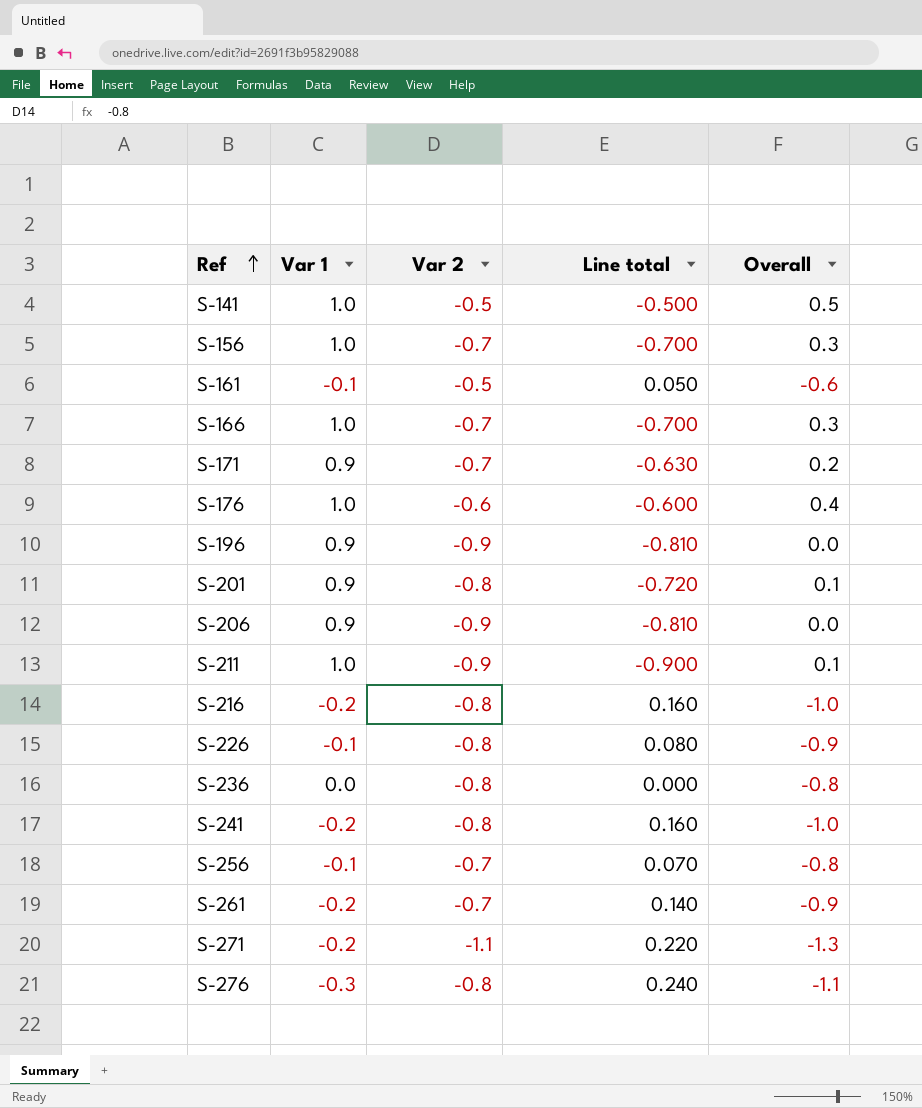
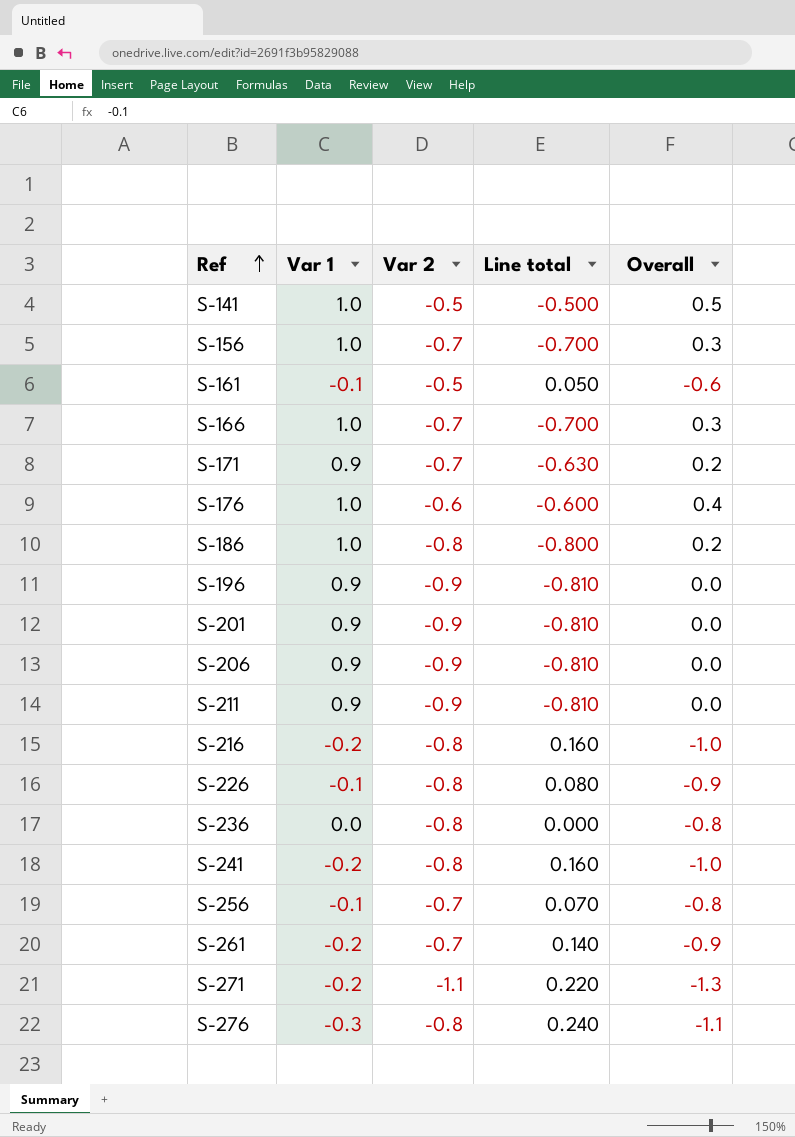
row S-186: none -> 1.0 | -0.8 | -0.800 | 0.2
S-201 | Var 2: -0.8 -> -0.9
S-201 | Line total: -0.720 -> -0.810
S-201 | Overall: 0.1 -> 0.0
S-211 | Var 1: 1.0 -> 0.9
S-211 | Line total: -0.900 -> -0.810
S-211 | Overall: 0.1 -> 0.0

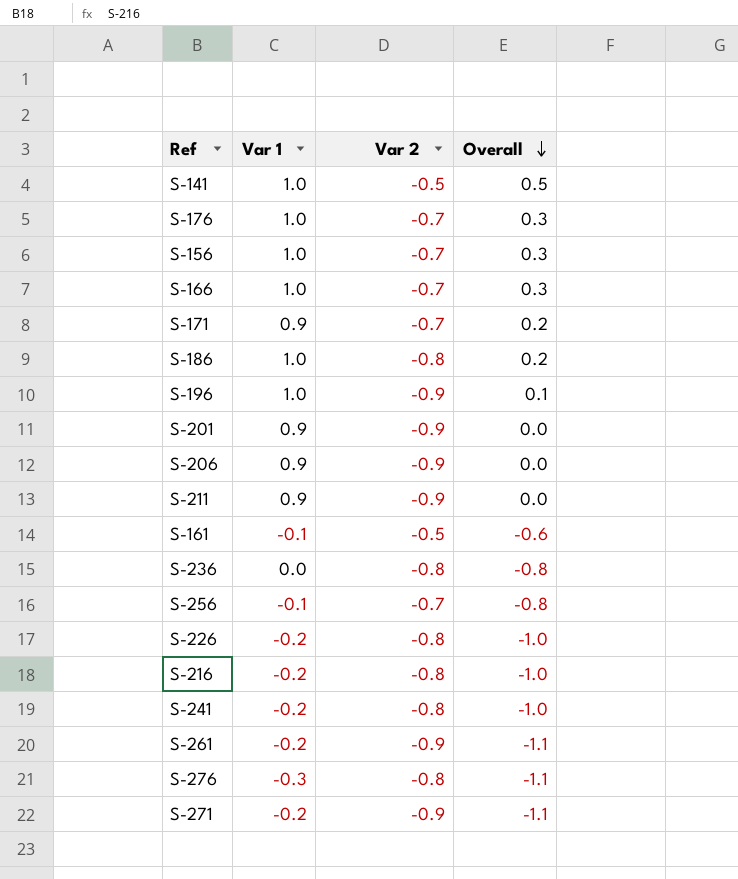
row order: Ref ascending -> Overall descending
column Line total | formula: [Var 1] * [Var 2] -> none
S-176 | Var 2: -0.6 -> -0.7
S-176 | Overall: 0.4 -> 0.3
S-196 | Var 1: 0.9 -> 1.0
S-196 | Overall: 0.0 -> 0.1
S-226 | Var 1: -0.1 -> -0.2
S-226 | Overall: -0.9 -> -1.0
S-261 | Var 2: -0.7 -> -0.9
S-261 | Overall: -0.9 -> -1.1
S-271 | Var 2: -1.1 -> -0.9
S-271 | Overall: -1.3 -> -1.1

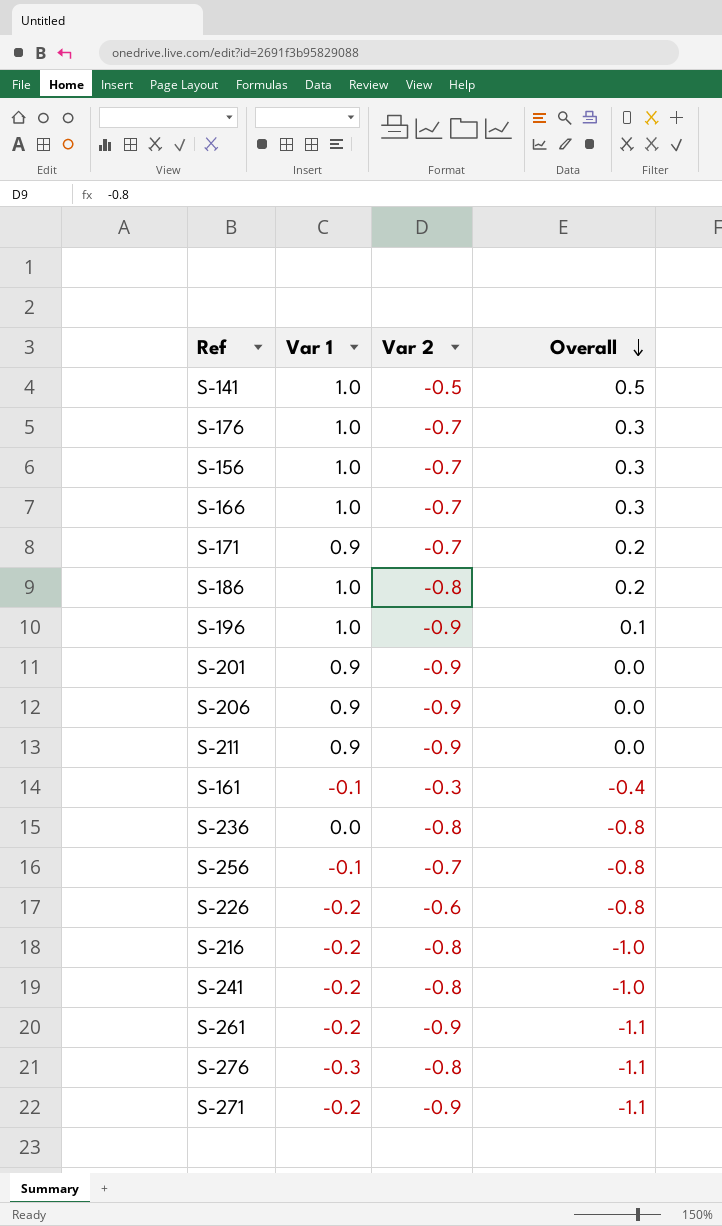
S-161 | Var 2: -0.5 -> -0.3
S-161 | Overall: -0.6 -> -0.4
S-226 | Var 2: -0.8 -> -0.6
S-226 | Overall: -1.0 -> -0.8

